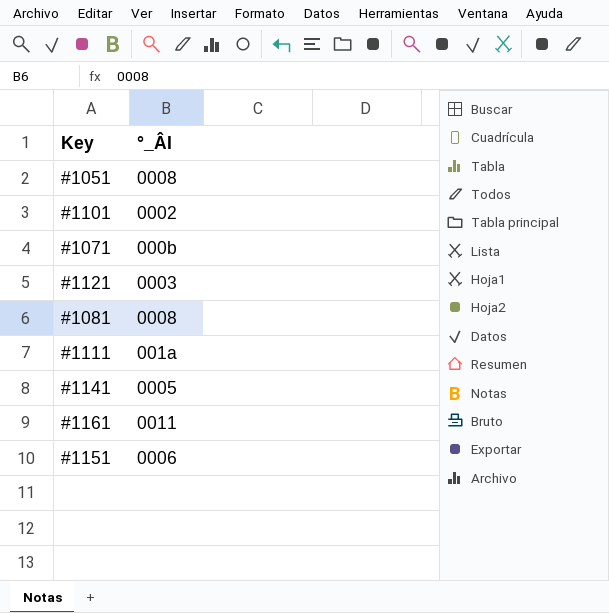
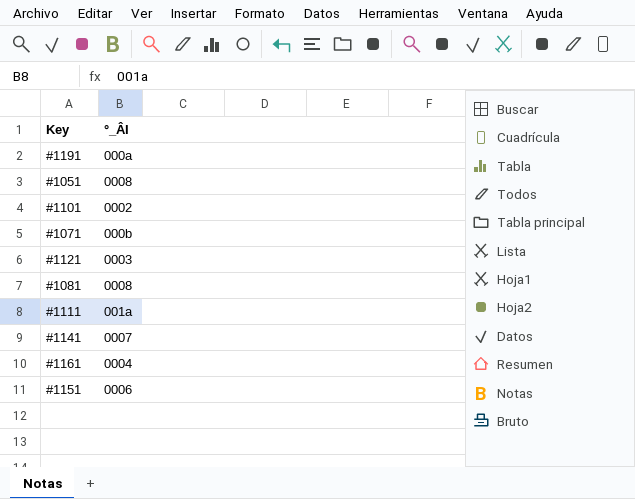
row #1191: none -> 000a
#1141 | °_ÂI: 0005 -> 0007
#1161 | °_ÂI: 0011 -> 0004

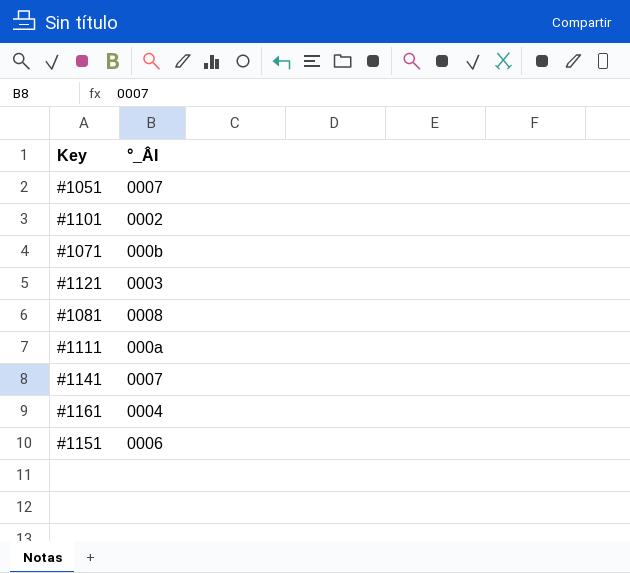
row #1191: 000a -> none
#1051 | °_ÂI: 0008 -> 0007
#1111 | °_ÂI: 001a -> 000a

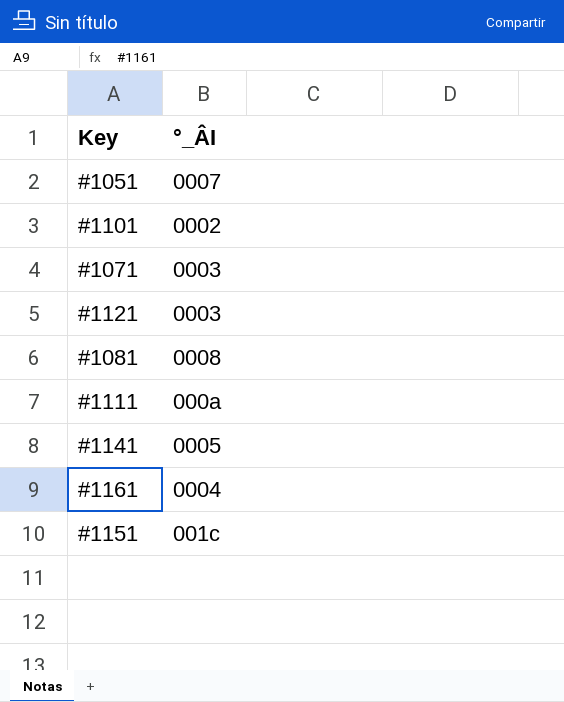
#1071 | °_ÂI: 000b -> 0003
#1141 | °_ÂI: 0007 -> 0005
#1151 | °_ÂI: 0006 -> 001c

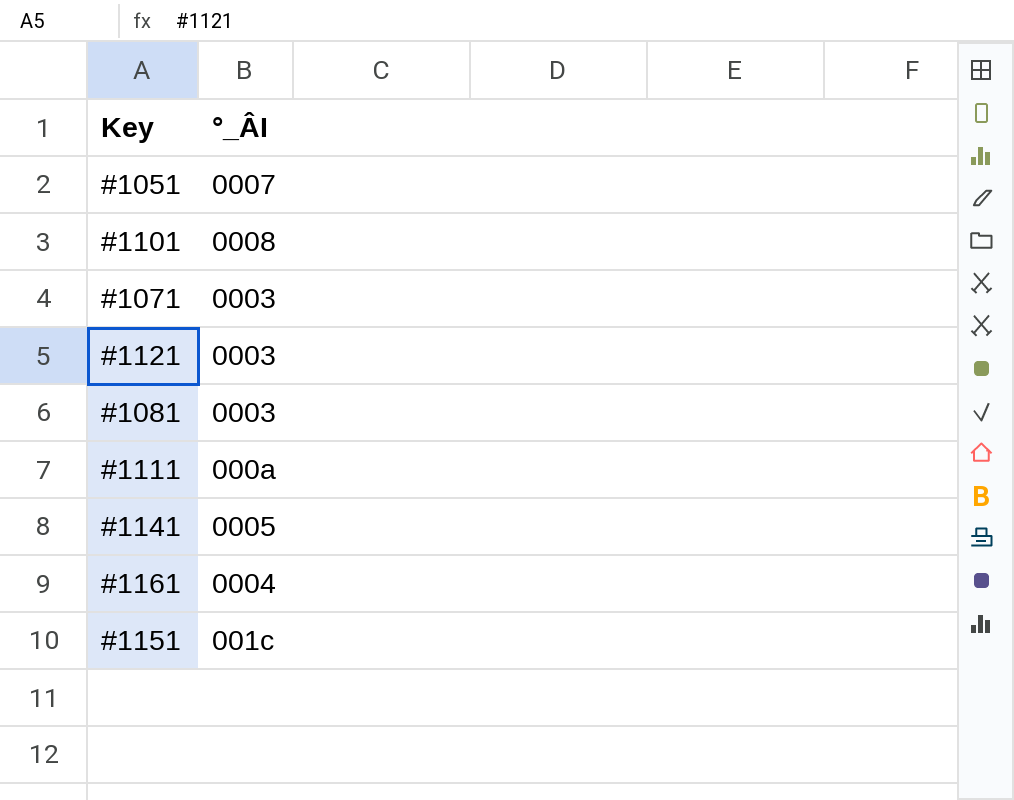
#1101 | °_ÂI: 0002 -> 0008
#1081 | °_ÂI: 0008 -> 0003

